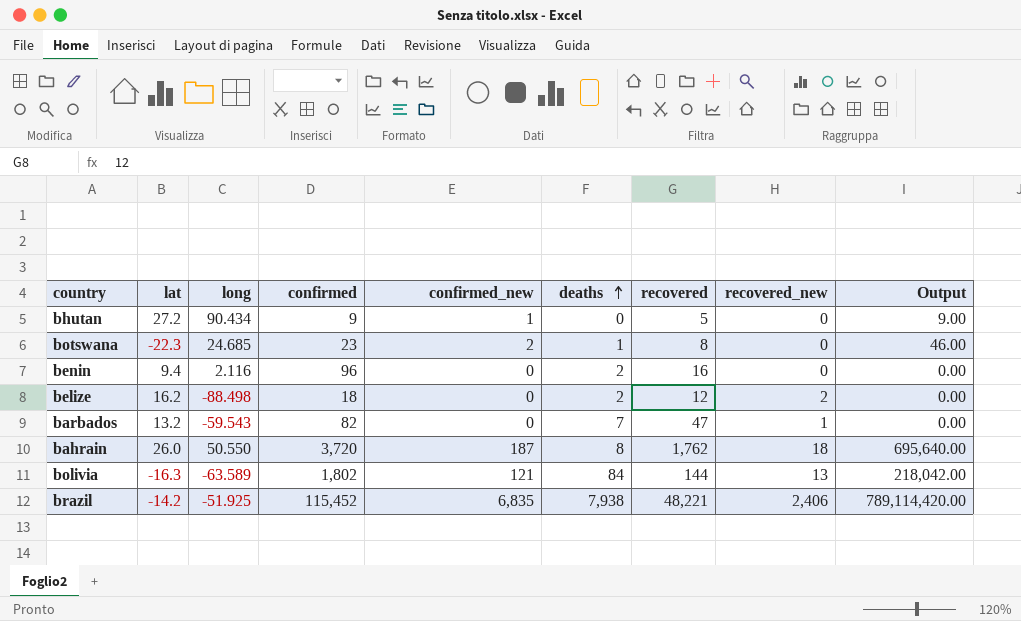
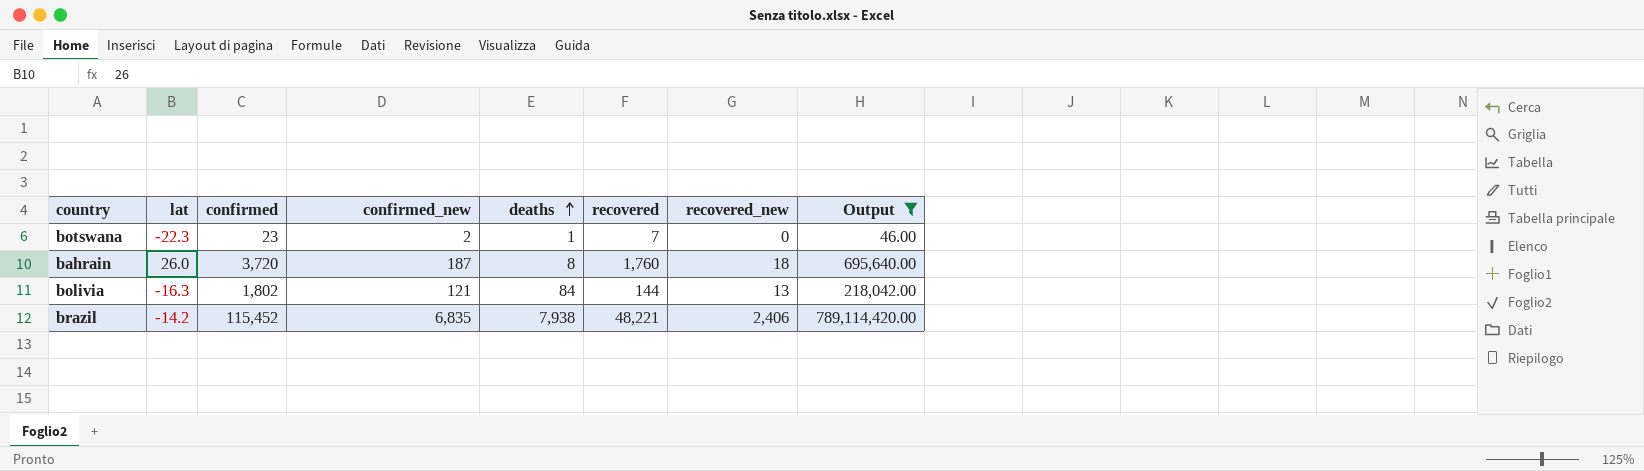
filter: none -> Output >= 46.00
column long | position: 3 -> none
botswana | recovered: 8 -> 7
bahrain | recovered: 1,762 -> 1,760

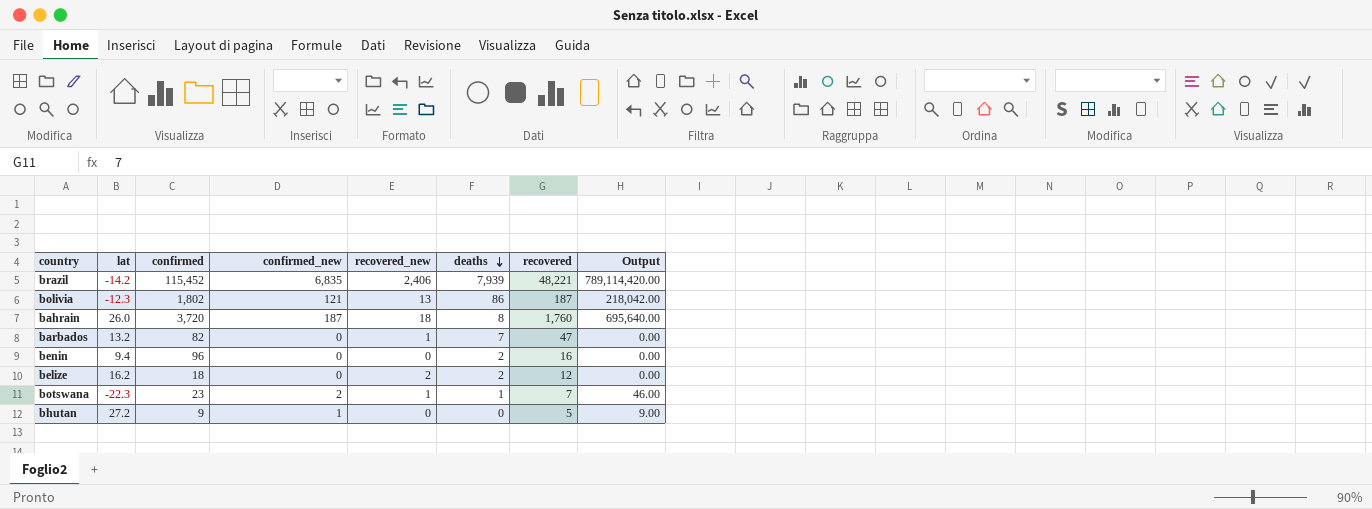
filter: Output >= 46.00 -> none
row order: deaths ascending -> deaths descending
column recovered_new | position: 7 -> 5
brazil | deaths: 7,938 -> 7,939
bolivia | lat: -16.3 -> -12.3
bolivia | deaths: 84 -> 86
bolivia | recovered: 144 -> 187
botswana | recovered_new: 0 -> 1

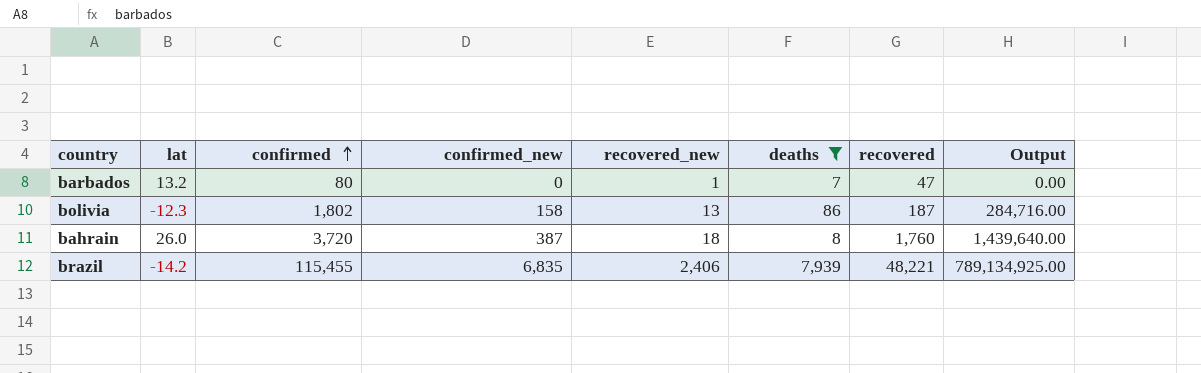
filter: none -> deaths >= 7
row order: deaths descending -> confirmed ascending
barbados | confirmed: 82 -> 80
bolivia | confirmed_new: 121 -> 158
bolivia | Output: 218,042.00 -> 284,716.00
bahrain | confirmed_new: 187 -> 387
bahrain | Output: 695,640.00 -> 1,439,640.00
brazil | confirmed: 115,452 -> 115,455
brazil | Output: 789,114,420.00 -> 789,134,925.00

